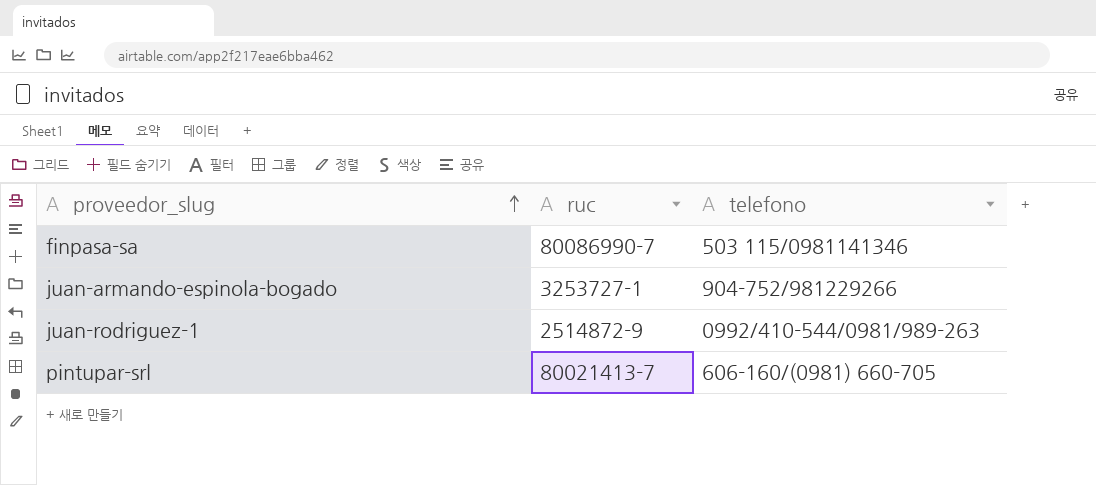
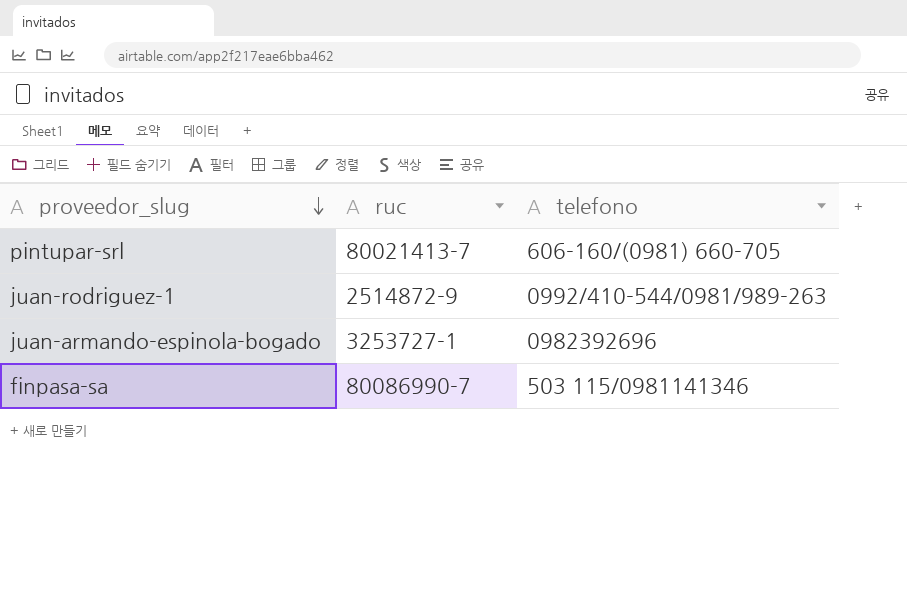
row order: proveedor_slug ascending -> proveedor_slug descending
juan-armando-espinola-bogado | telefono: 904-752/981229266 -> 0982392696

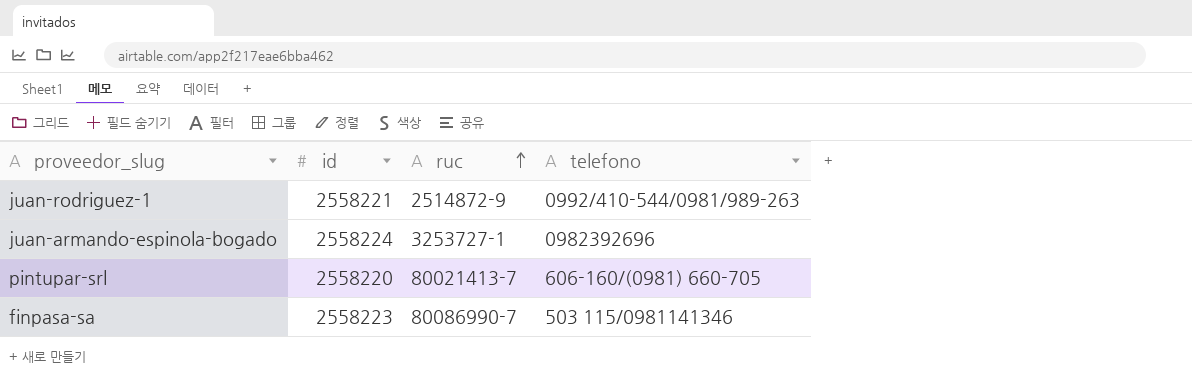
row order: proveedor_slug descending -> ruc ascending
column id | position: none -> 2

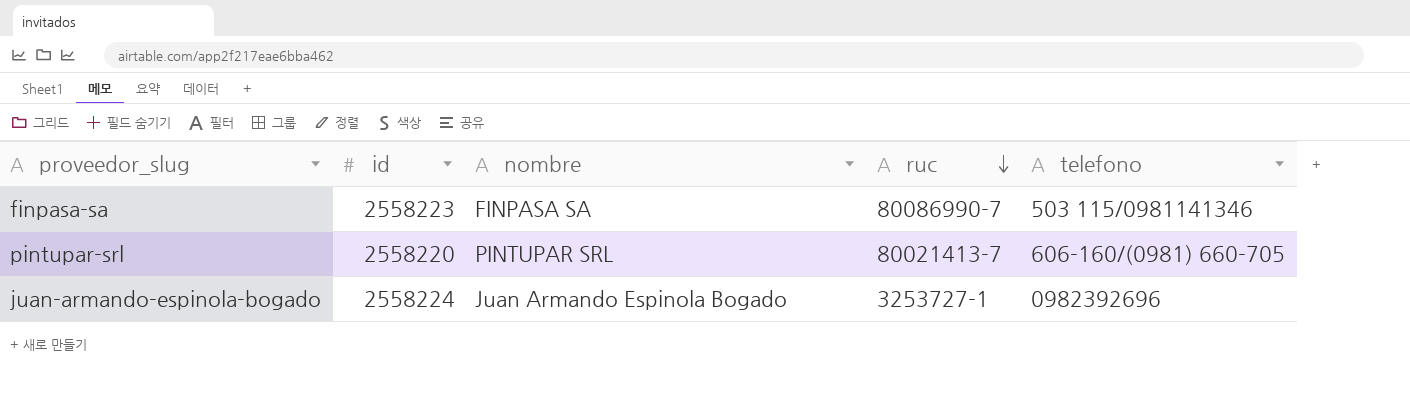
row order: ruc ascending -> ruc descending
column nombre | position: none -> 3
row juan-rodriguez-1: 2558221 | 2514872-9 | 0992/410-544/0981/989-263 -> none

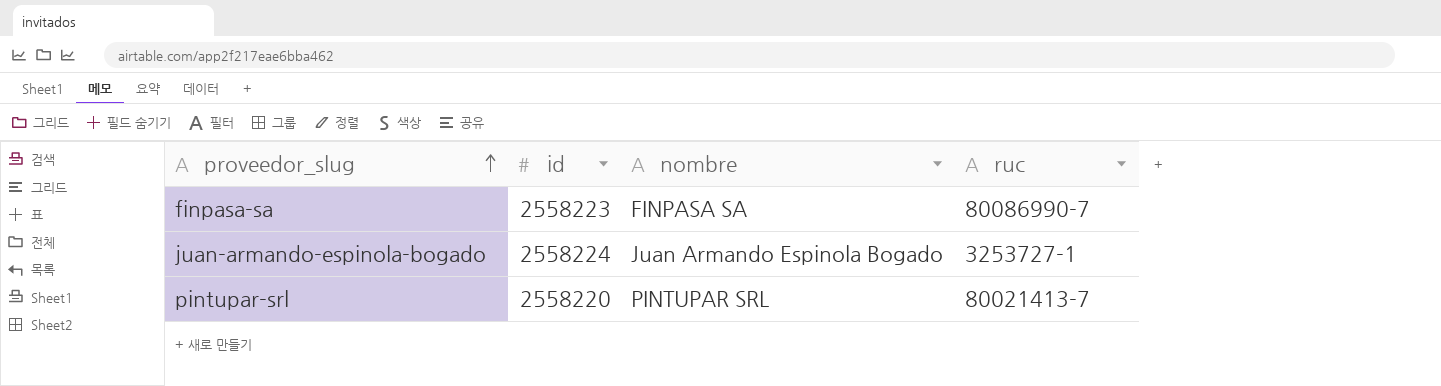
row order: ruc descending -> proveedor_slug ascending
column telefono | position: 5 -> none

